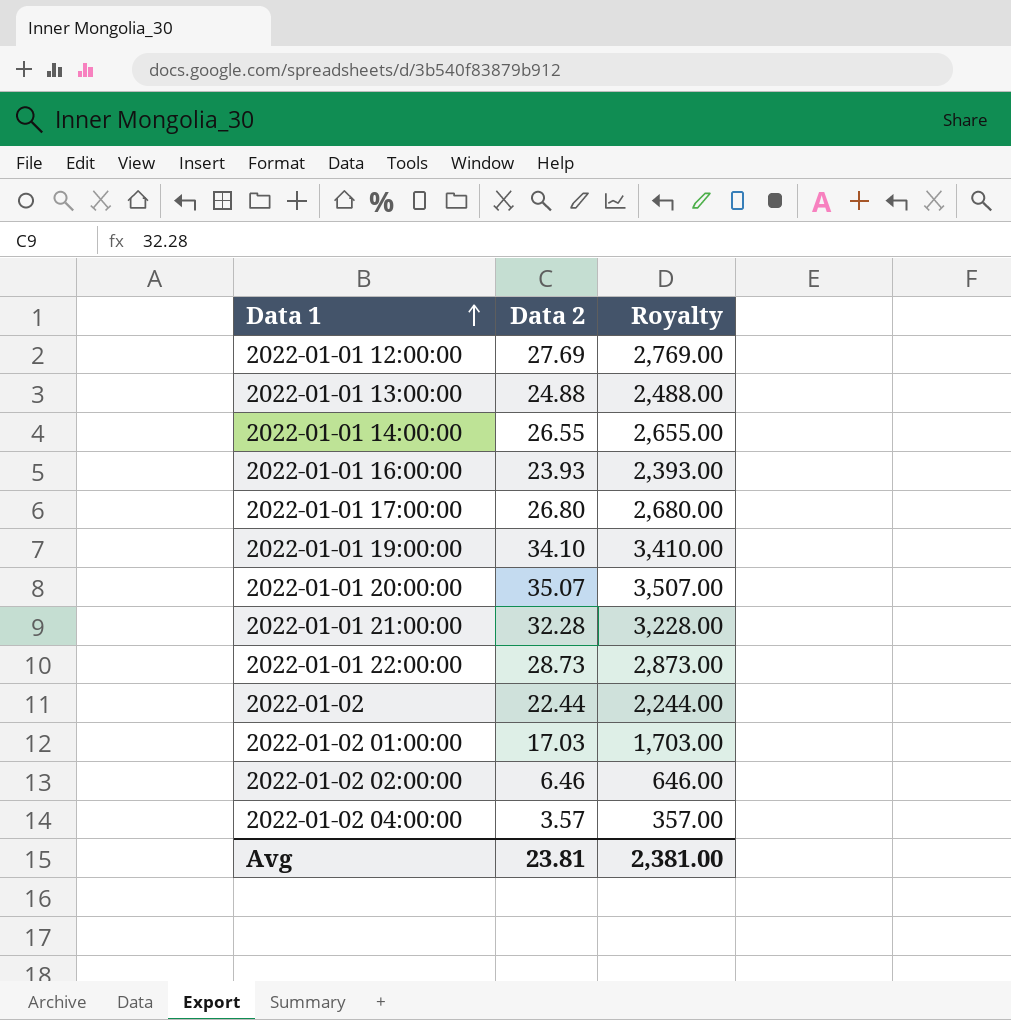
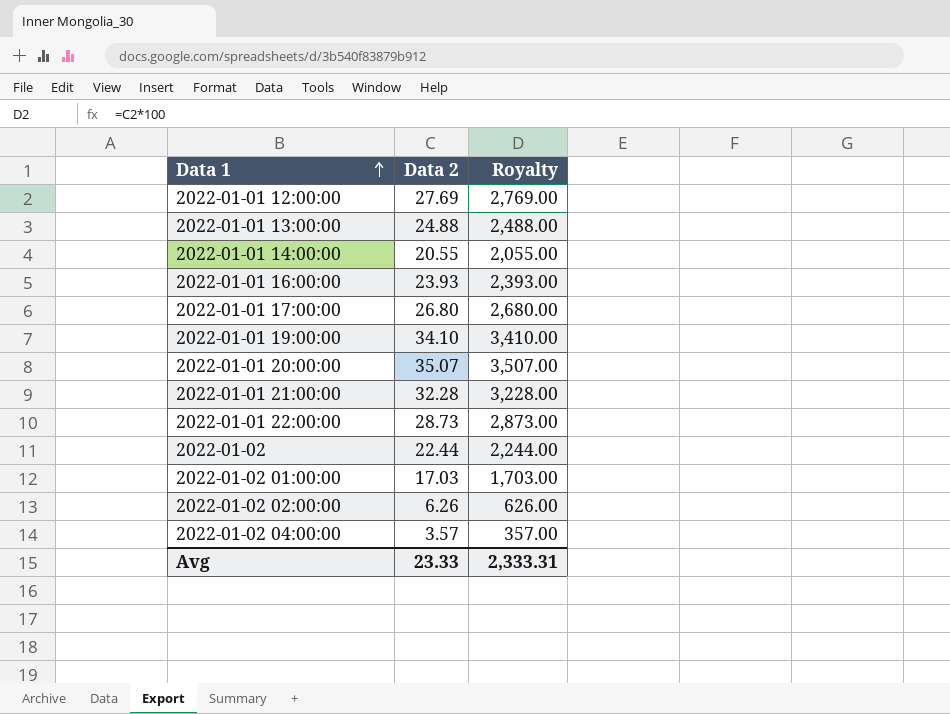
2022-01-01 14:00:00 | Data 2: 26.55 -> 20.55
2022-01-01 14:00:00 | Royalty: 2,655.00 -> 2,055.00
2022-01-02 02:00:00 | Data 2: 6.46 -> 6.26
2022-01-02 02:00:00 | Royalty: 646.00 -> 626.00
Avg | Data 2: 23.81 -> 23.33
Avg | Royalty: 2,381.00 -> 2,333.31

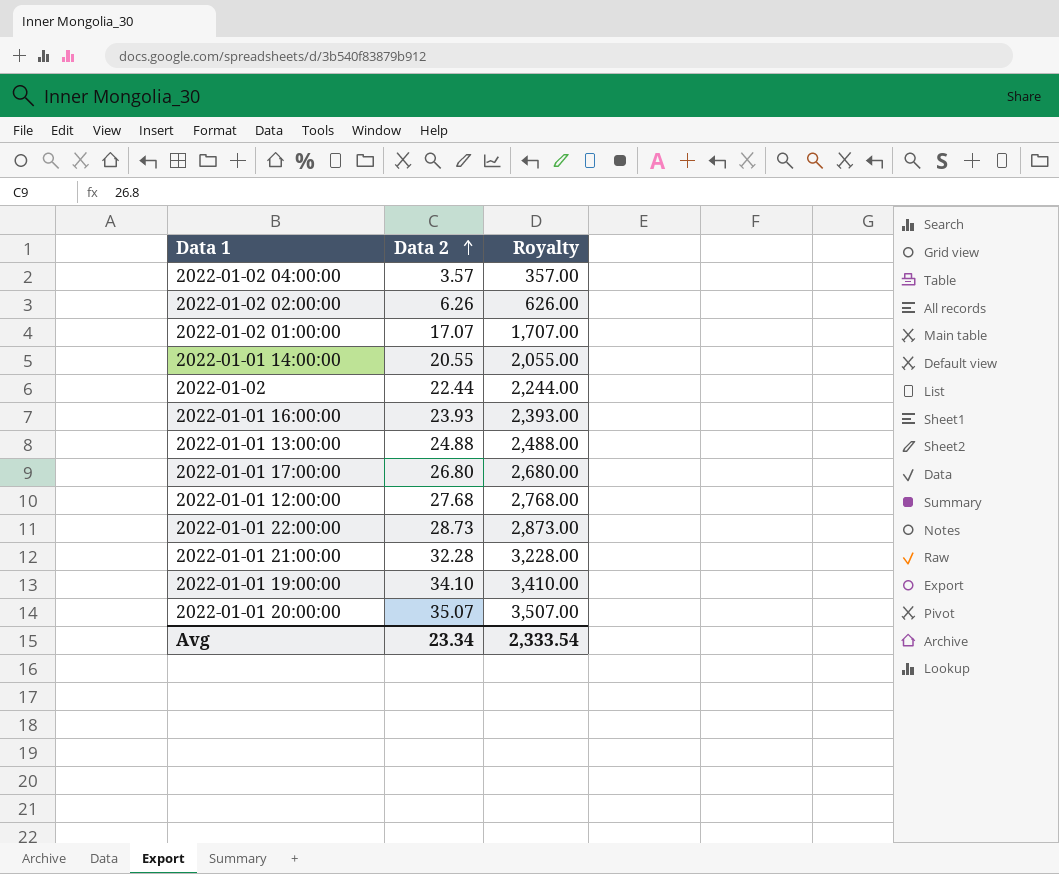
row order: Data 1 ascending -> Data 2 ascending
2022-01-02 01:00:00 | Data 2: 17.03 -> 17.07
2022-01-02 01:00:00 | Royalty: 1,703.00 -> 1,707.00
2022-01-01 12:00:00 | Data 2: 27.69 -> 27.68
2022-01-01 12:00:00 | Royalty: 2,769.00 -> 2,768.00
Avg | Data 2: 23.33 -> 23.34
Avg | Royalty: 2,333.31 -> 2,333.54

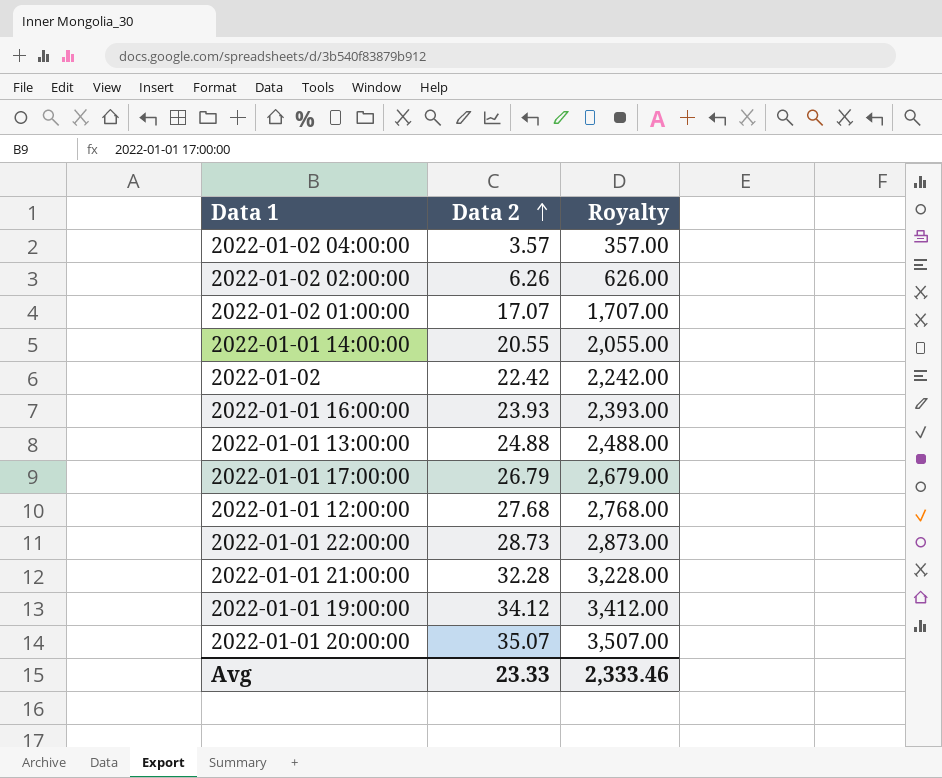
2022-01-02 | Data 2: 22.44 -> 22.42
2022-01-02 | Royalty: 2,244.00 -> 2,242.00
2022-01-01 17:00:00 | Data 2: 26.80 -> 26.79
2022-01-01 17:00:00 | Royalty: 2,680.00 -> 2,679.00
2022-01-01 19:00:00 | Data 2: 34.10 -> 34.12
2022-01-01 19:00:00 | Royalty: 3,410.00 -> 3,412.00
Avg | Data 2: 23.34 -> 23.33
Avg | Royalty: 2,333.54 -> 2,333.46

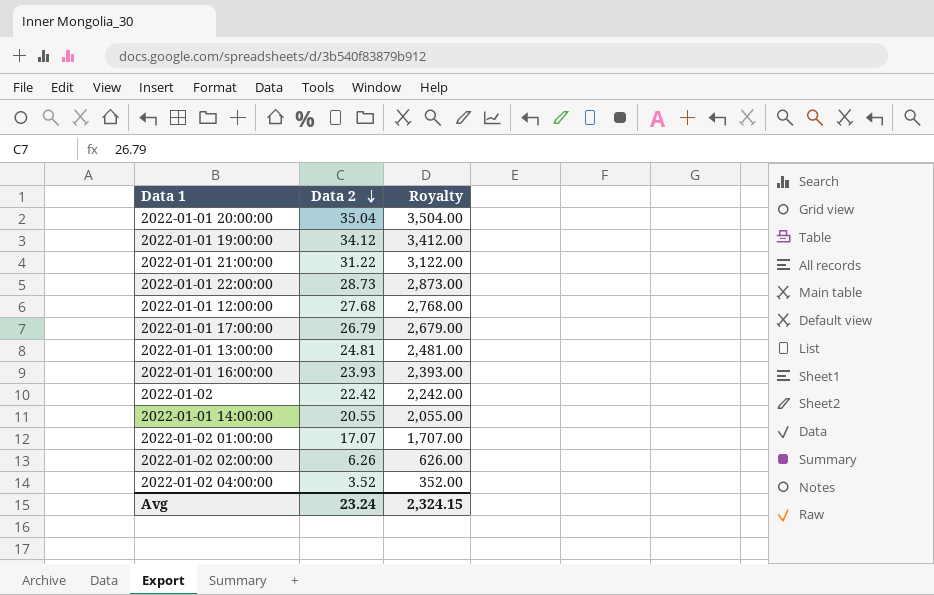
row order: Data 2 ascending -> Data 2 descending
2022-01-01 20:00:00 | Data 2: 35.07 -> 35.04
2022-01-01 20:00:00 | Royalty: 3,507.00 -> 3,504.00
2022-01-01 21:00:00 | Data 2: 32.28 -> 31.22
2022-01-01 21:00:00 | Royalty: 3,228.00 -> 3,122.00
2022-01-01 13:00:00 | Data 2: 24.88 -> 24.81
2022-01-01 13:00:00 | Royalty: 2,488.00 -> 2,481.00
2022-01-02 04:00:00 | Data 2: 3.57 -> 3.52
2022-01-02 04:00:00 | Royalty: 357.00 -> 352.00
Avg | Data 2: 23.33 -> 23.24
Avg | Royalty: 2,333.46 -> 2,324.15

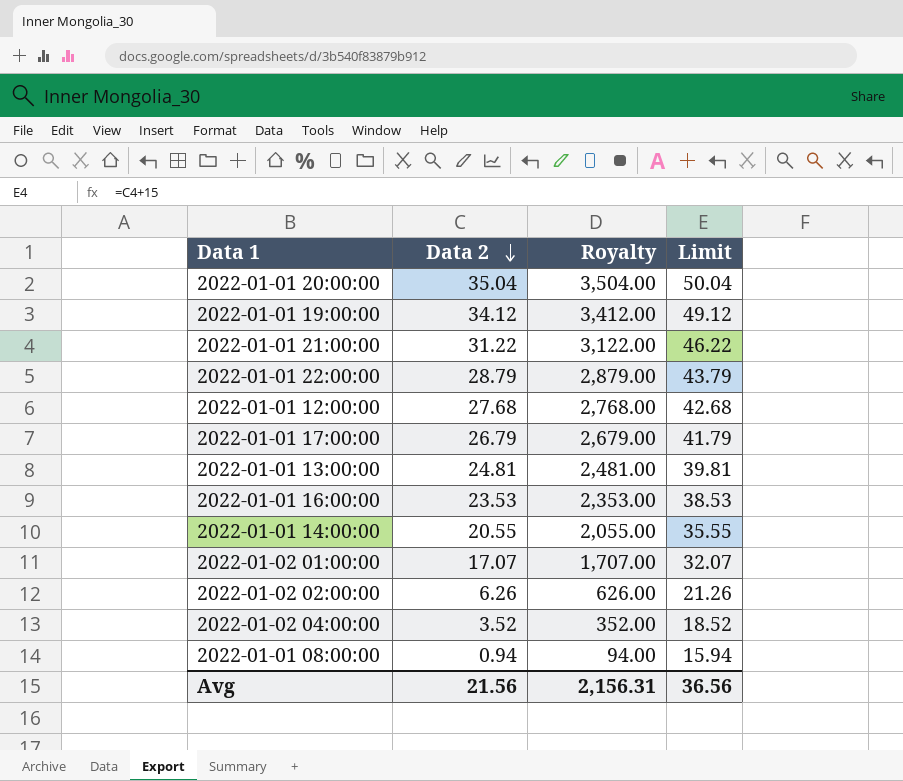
column Limit | formula: none -> [Data 2] + 15
row 2022-01-02: 22.42 | 2,242.00 -> none
2022-01-01 22:00:00 | Data 2: 28.73 -> 28.79
2022-01-01 22:00:00 | Royalty: 2,873.00 -> 2,879.00
2022-01-01 16:00:00 | Data 2: 23.93 -> 23.53
2022-01-01 16:00:00 | Royalty: 2,393.00 -> 2,353.00
row 2022-01-01 08:00:00: none -> 0.94 | 94.00 | 15.94
Avg | Data 2: 23.24 -> 21.56
Avg | Royalty: 2,324.15 -> 2,156.31

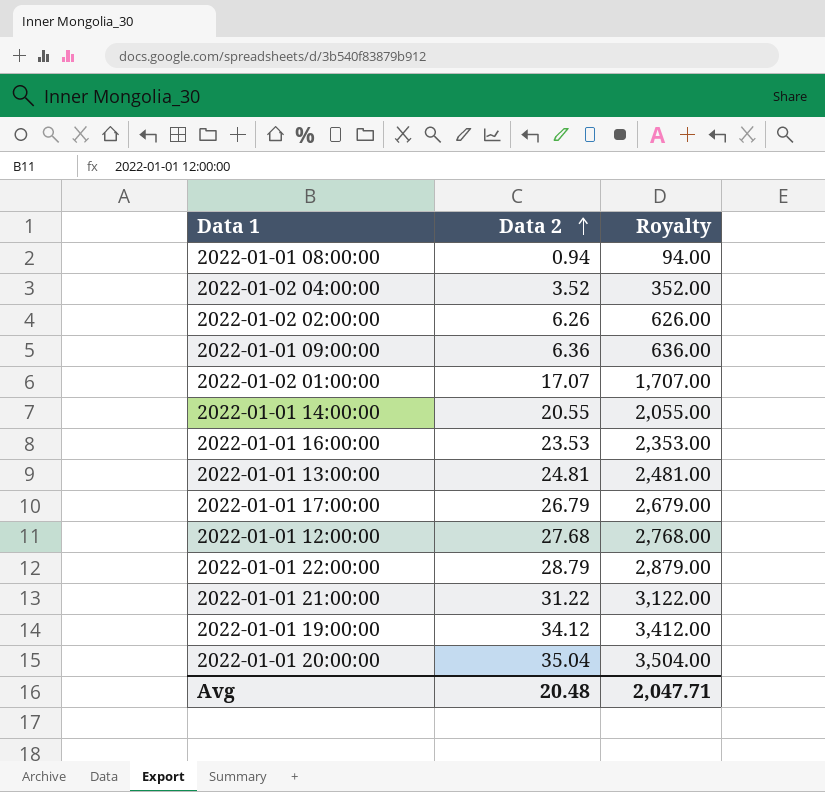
row order: Data 2 descending -> Data 2 ascending
column Limit | formula: [Data 2] + 15 -> none
row 2022-01-01 09:00:00: none -> 6.36 | 636.00
Avg | Data 2: 21.56 -> 20.48
Avg | Royalty: 2,156.31 -> 2,047.71

